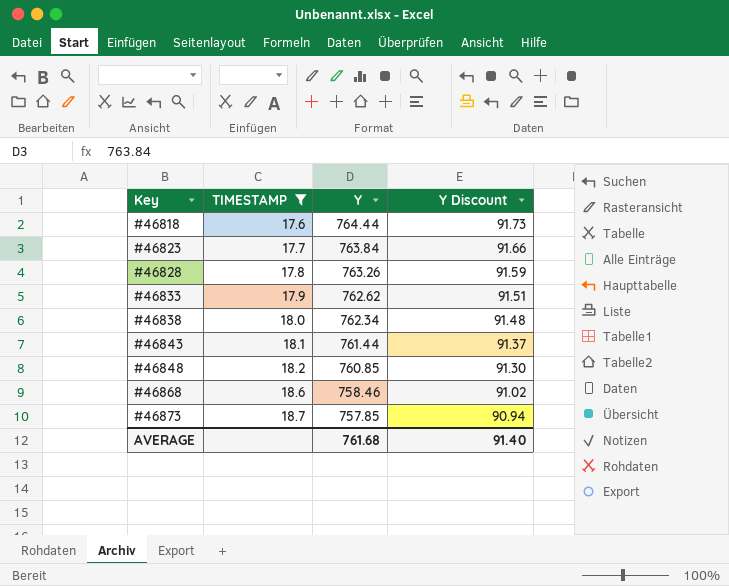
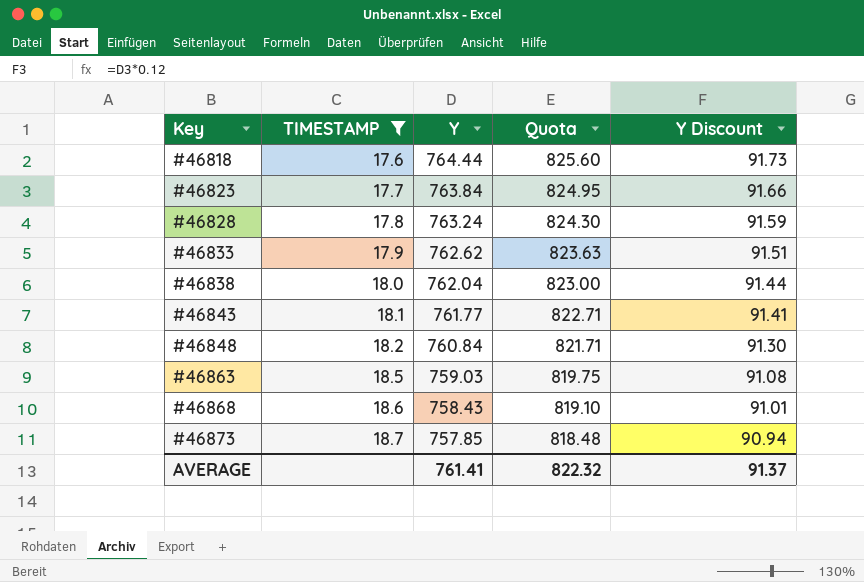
column Quota | formula: none -> [Y] * 1.08
#46828 | Y: 763.26 -> 763.24
#46838 | Y: 762.34 -> 762.04
#46838 | Y Discount: 91.48 -> 91.44
#46843 | Y: 761.44 -> 761.77
#46843 | Y Discount: 91.37 -> 91.41
#46848 | Y: 760.85 -> 760.84
row #46863: none -> 18.5 | 759.03 | 819.75 | 91.08
#46868 | Y: 758.46 -> 758.43
#46868 | Y Discount: 91.02 -> 91.01
AVERAGE | Y: 761.68 -> 761.41
AVERAGE | Y Discount: 91.40 -> 91.37

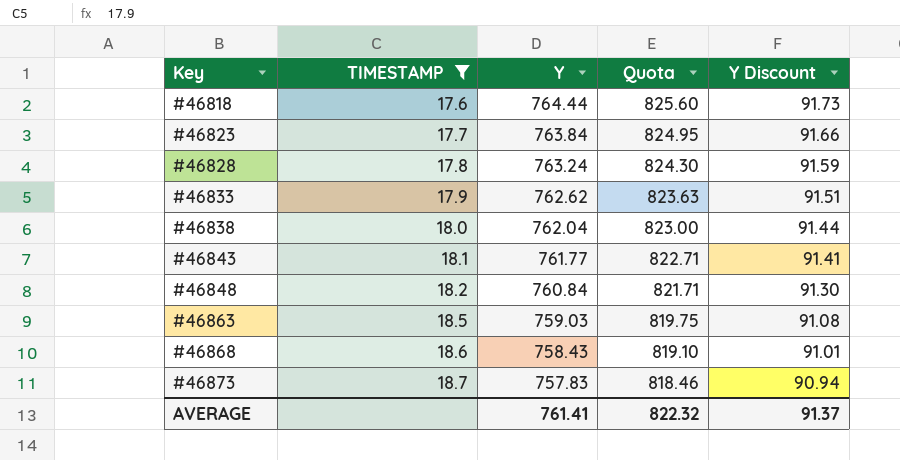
#46873 | Y: 757.85 -> 757.83
#46873 | Quota: 818.48 -> 818.46

